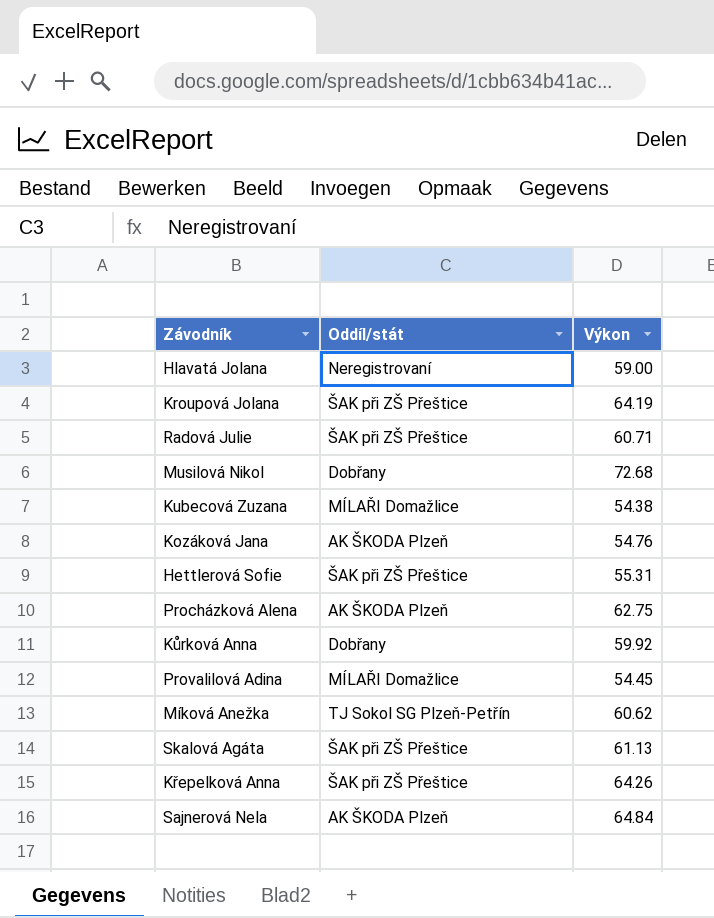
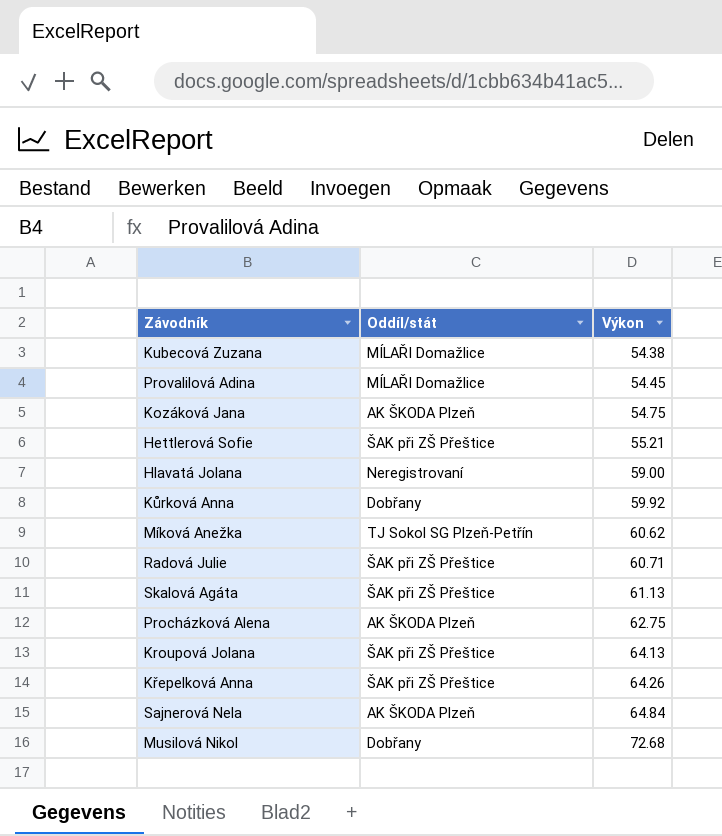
row order: none -> Výkon ascending
Kozáková Jana | Výkon: 54.76 -> 54.75
Hettlerová Sofie | Výkon: 55.31 -> 55.21
Kroupová Jolana | Výkon: 64.19 -> 64.13

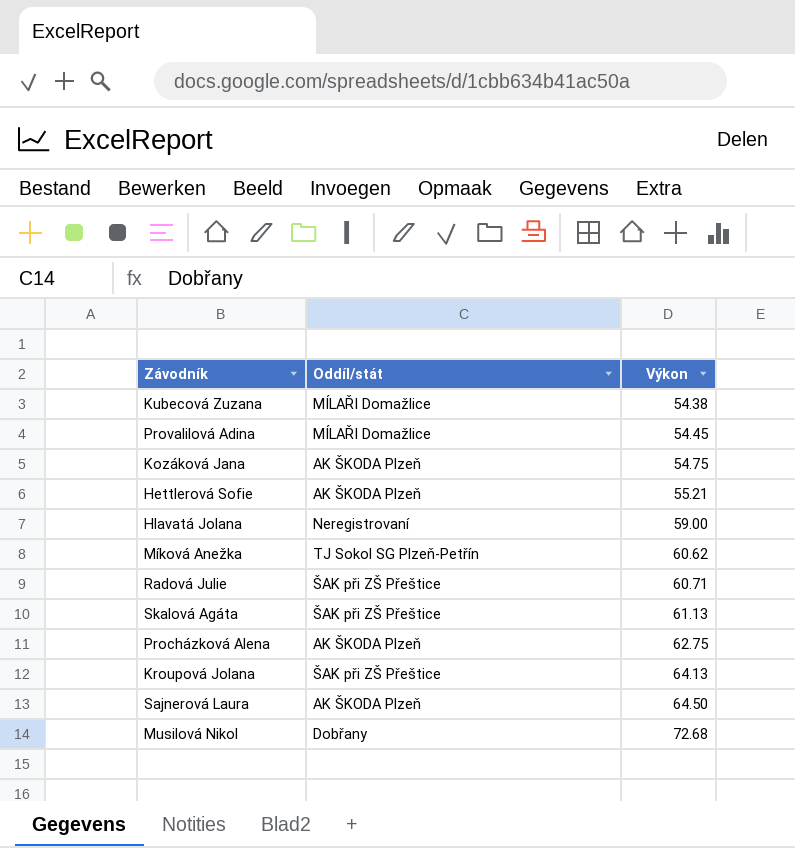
row Kůrková Anna: Dobřany | 59.92 -> none
row Křepelková Anna: ŠAK při ZŠ Přeštice | 64.26 -> none
row Sajnerová Nela: AK ŠKODA Plzeň | 64.84 -> none
Hettlerová Sofie | Oddíl/stát: ŠAK při ZŠ Přeštice -> AK ŠKODA Plzeň
row Sajnerová Laura: none -> AK ŠKODA Plzeň | 64.50

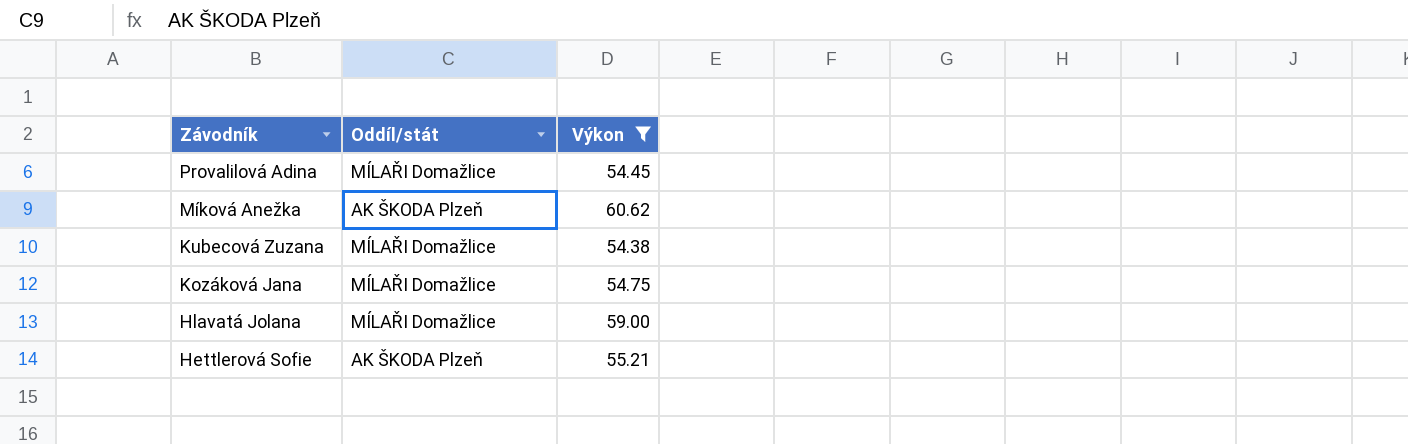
filter: none -> Výkon <= 60.62
row order: Výkon ascending -> Závodník descending
Míková Anežka | Oddíl/stát: TJ Sokol SG Plzeň-Petřín -> AK ŠKODA Plzeň
Kozáková Jana | Oddíl/stát: AK ŠKODA Plzeň -> MÍLAŘI Domažlice
Hlavatá Jolana | Oddíl/stát: Neregistrovaní -> MÍLAŘI Domažlice

